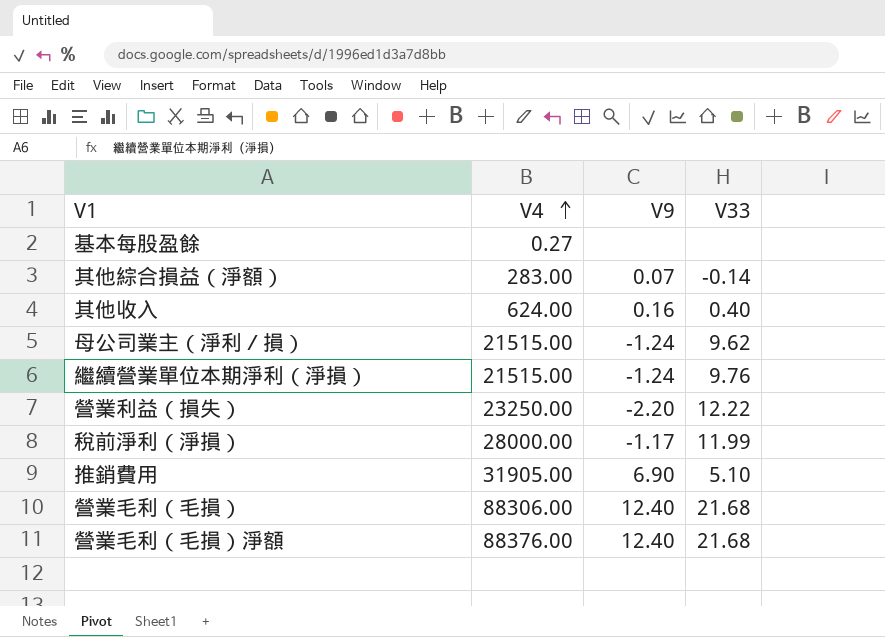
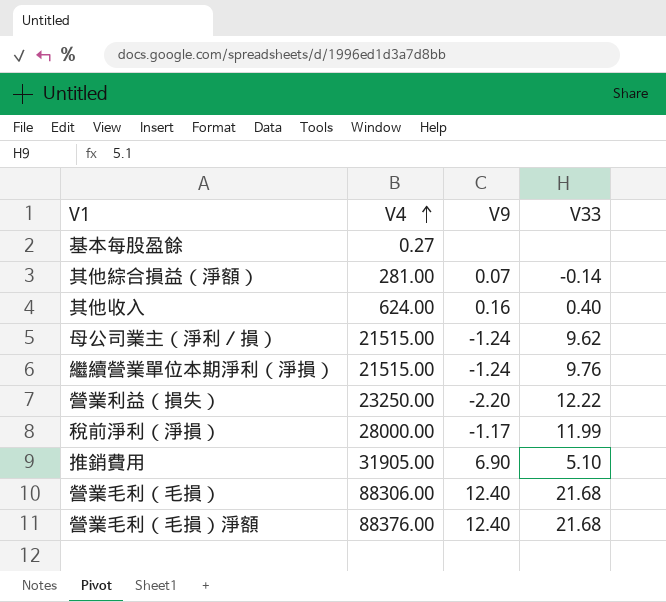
其他綜合損益（淨額） | V4: 283.00 -> 281.00

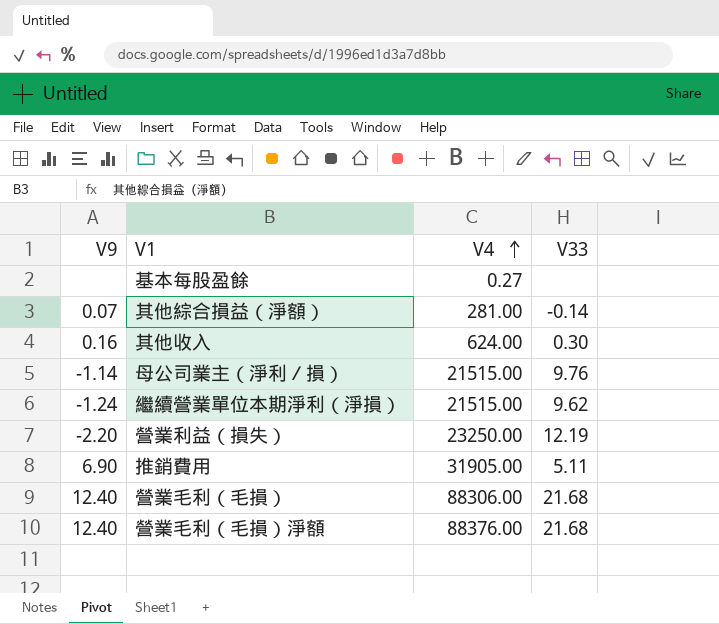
column V9 | position: 3 -> 1
row 稅前淨利（淨損）: 28000.00 | -1.17 | 11.99 -> none
其他收入 | V33: 0.40 -> 0.30
母公司業主（淨利／損） | V9: -1.24 -> -1.14
母公司業主（淨利／損） | V33: 9.62 -> 9.76
繼續營業單位本期淨利（淨損） | V33: 9.76 -> 9.62
營業利益（損失） | V33: 12.22 -> 12.19
推銷費用 | V33: 5.10 -> 5.11

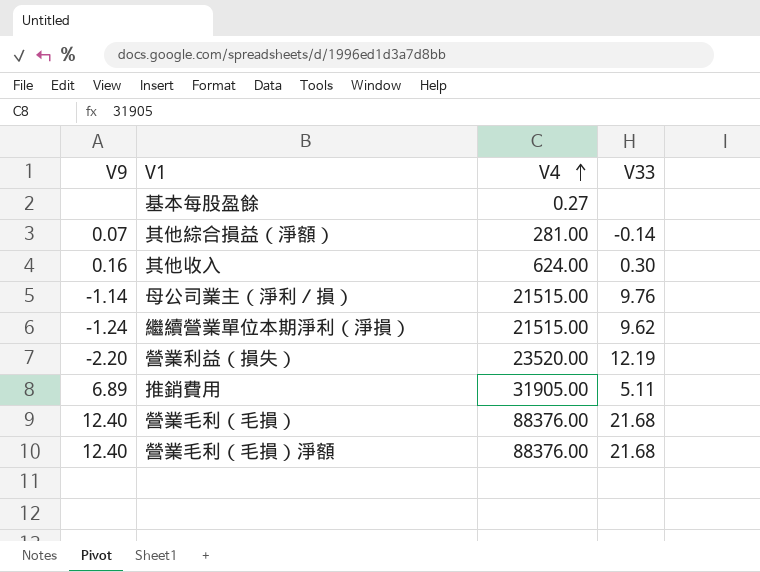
營業利益（損失） | V4: 23250.00 -> 23520.00
推銷費用 | V9: 6.90 -> 6.89
營業毛利（毛損） | V4: 88306.00 -> 88376.00

